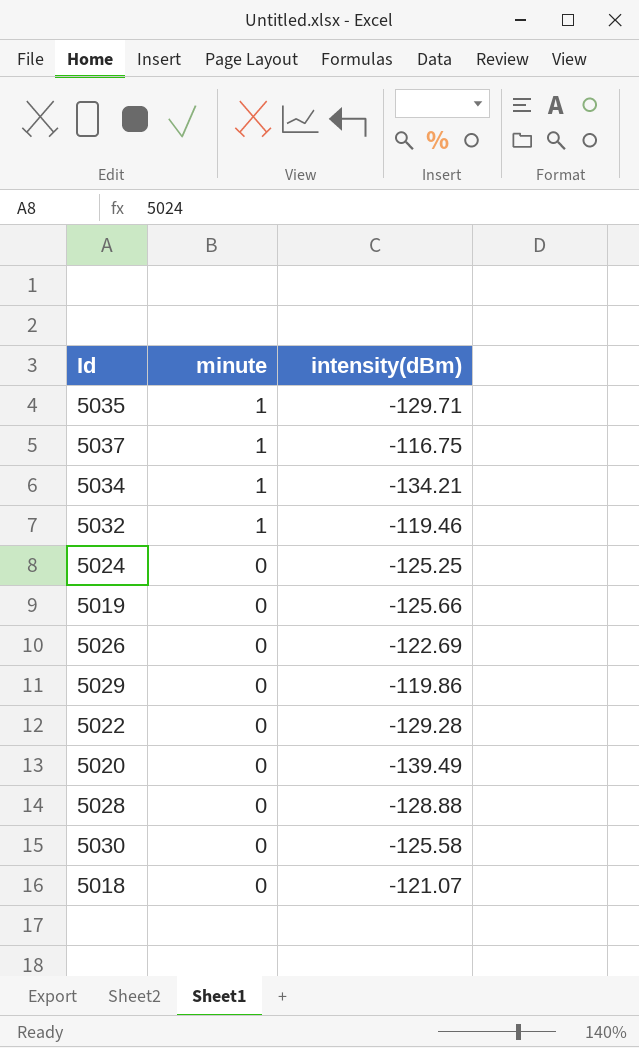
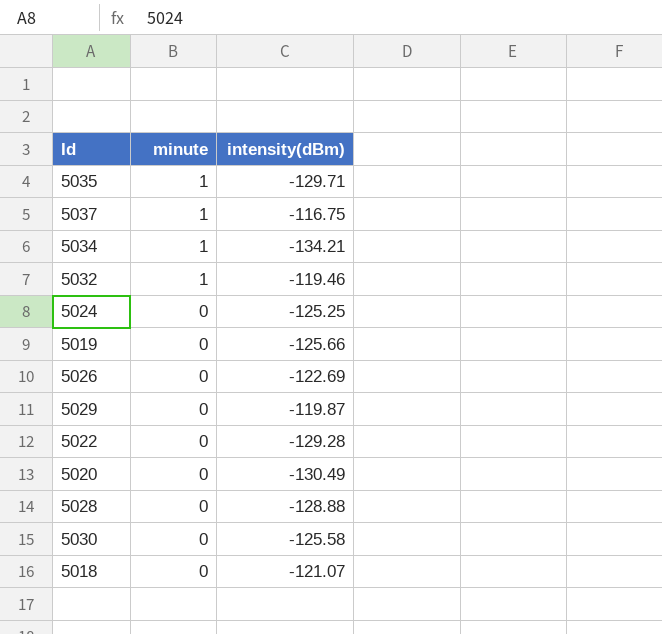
5029 | intensity(dBm): -119.86 -> -119.87
5020 | intensity(dBm): -139.49 -> -130.49

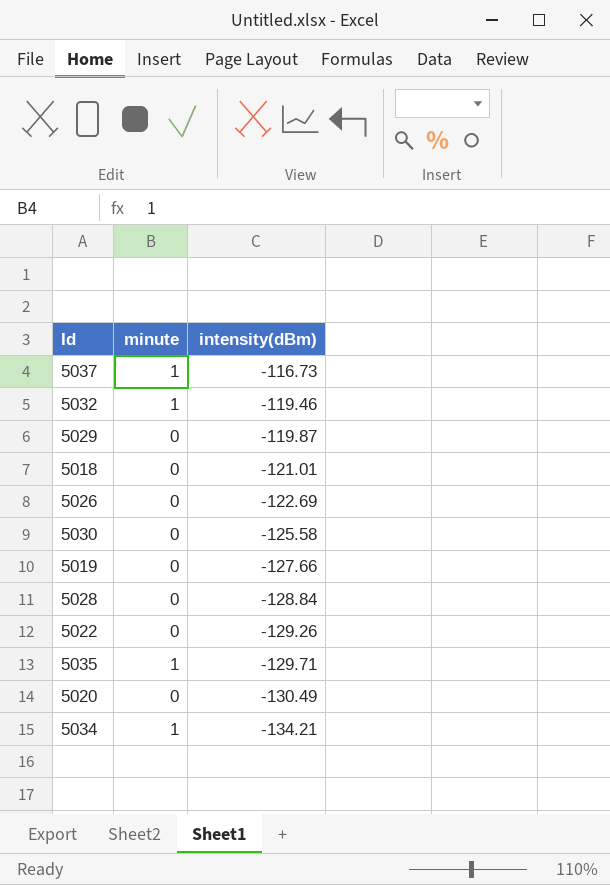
row order: minute descending -> intensity(dBm) descending
row 5024: 0 | -125.25 -> none
5037 | intensity(dBm): -116.75 -> -116.73
5018 | intensity(dBm): -121.07 -> -121.01
5019 | intensity(dBm): -125.66 -> -127.66
5028 | intensity(dBm): -128.88 -> -128.84
5022 | intensity(dBm): -129.28 -> -129.26

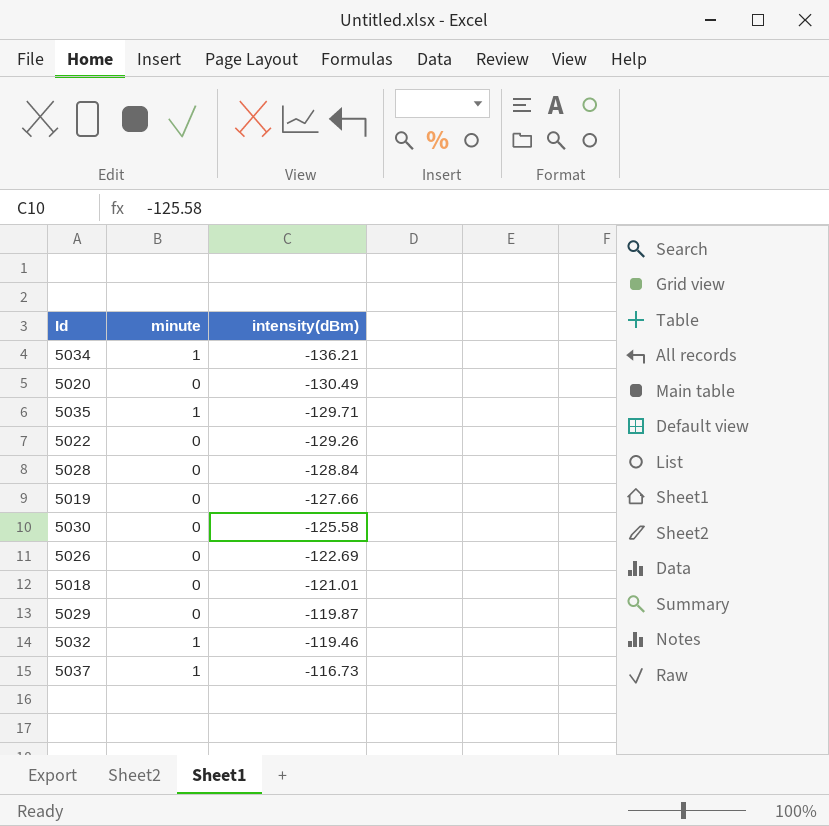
row order: intensity(dBm) descending -> intensity(dBm) ascending
5034 | intensity(dBm): -134.21 -> -136.21

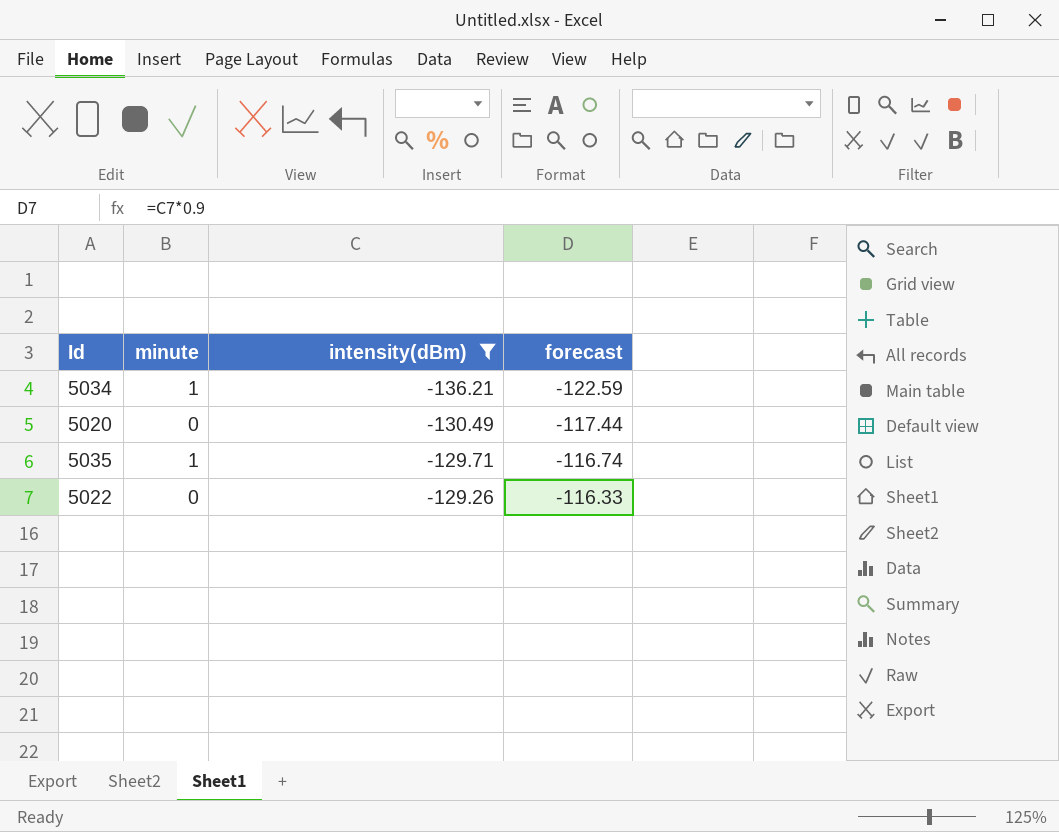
filter: none -> intensity(dBm) <= -129.26
column forecast | formula: none -> [intensity(dBm)] * 0.9

